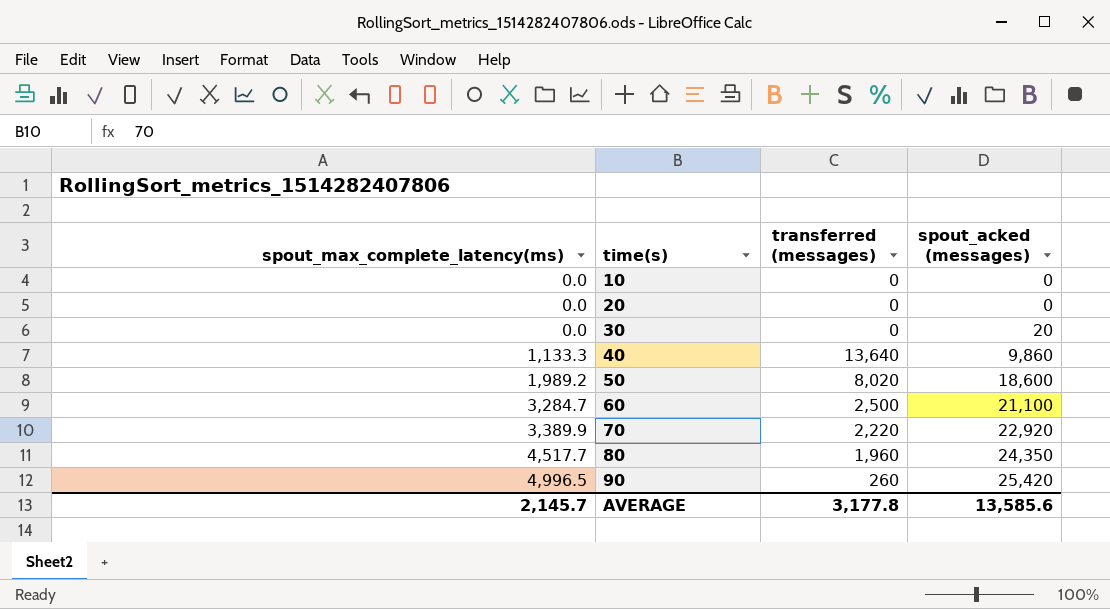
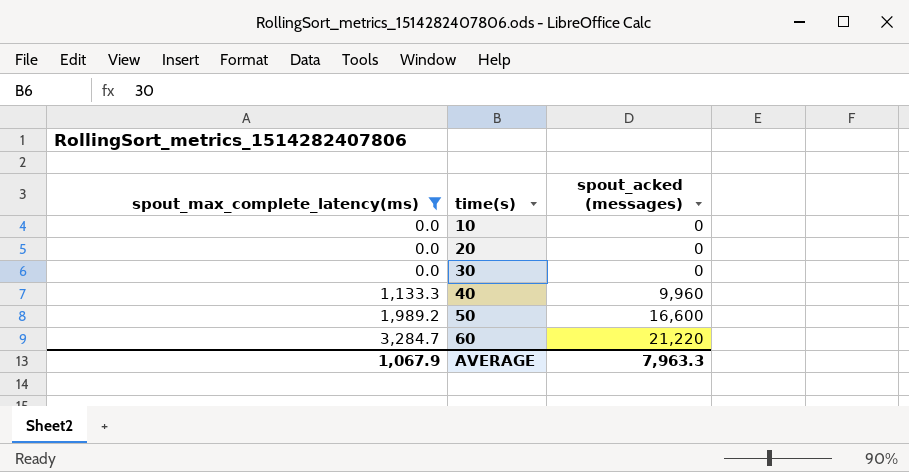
filter: none -> spout_max_complete_latency(ms) <= 3,284.7
column transferred (messages) | position: 3 -> none
30 | spout_acked (messages): 20 -> 0
40 | spout_acked (messages): 9,860 -> 9,960
50 | spout_acked (messages): 18,600 -> 16,600
60 | spout_acked (messages): 21,100 -> 21,220
AVERAGE | spout_max_complete_latency(ms): 2,145.7 -> 1,067.9
AVERAGE | spout_acked (messages): 13,585.6 -> 7,963.3

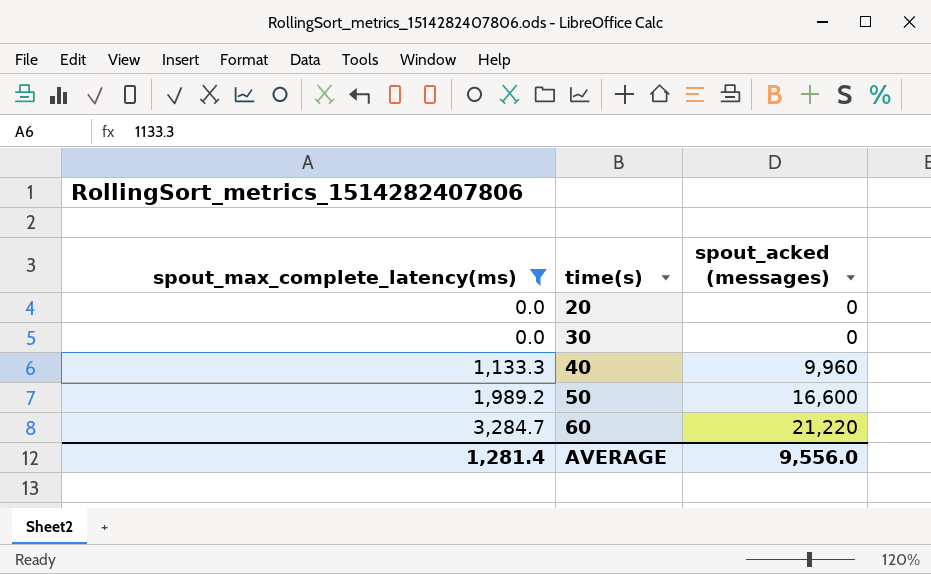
row 10: 0.0 | 0 -> none
AVERAGE | spout_max_complete_latency(ms): 1,067.9 -> 1,281.4
AVERAGE | spout_acked (messages): 7,963.3 -> 9,556.0

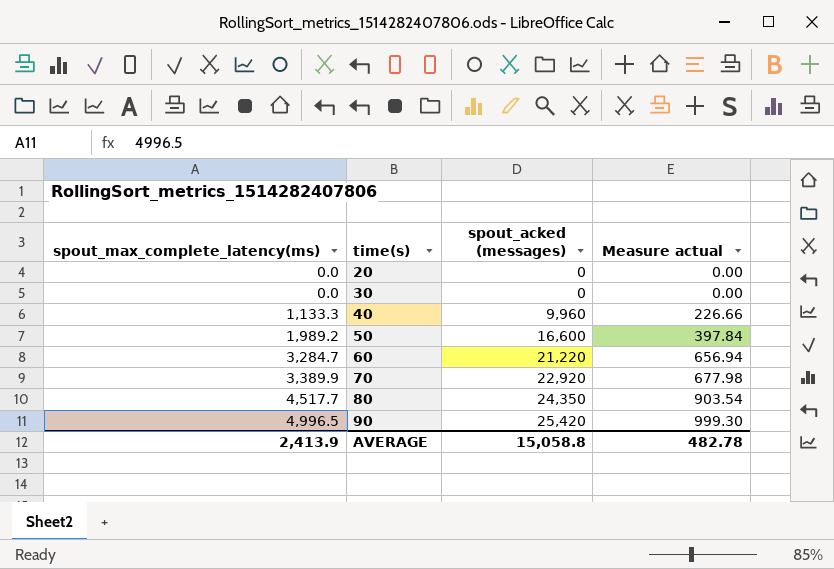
filter: spout_max_complete_latency(ms) <= 3,284.7 -> none
column Measure actual | formula: none -> [spout_max_complete_latency(ms)] * 0.2
AVERAGE | spout_max_complete_latency(ms): 1,281.4 -> 2,413.9
AVERAGE | spout_acked (messages): 9,556.0 -> 15,058.8

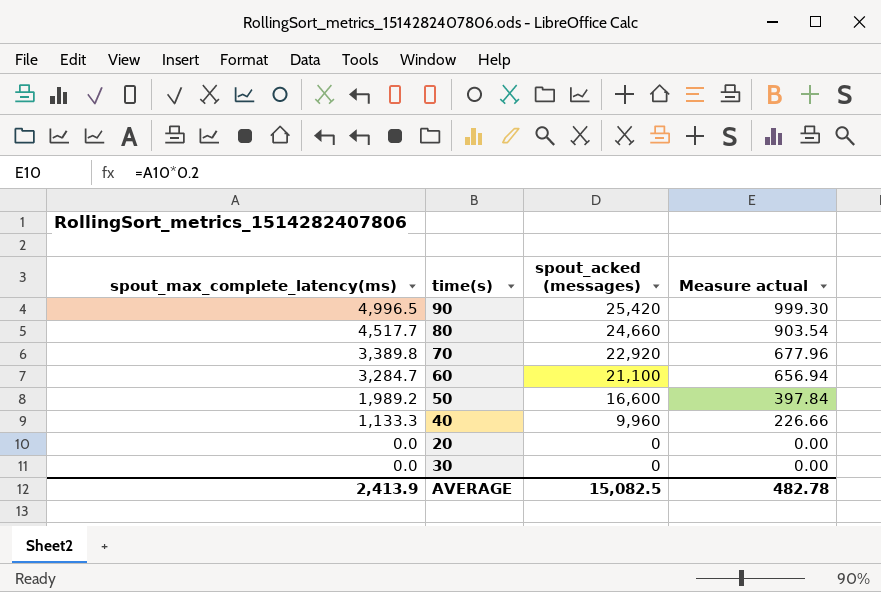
row order: spout_max_complete_latency(ms) ascending -> spout_max_complete_latency(ms) descending
80 | spout_acked (messages): 24,350 -> 24,660
70 | spout_max_complete_latency(ms): 3,389.9 -> 3,389.8
70 | Measure actual: 677.98 -> 677.96
60 | spout_acked (messages): 21,220 -> 21,100
AVERAGE | spout_acked (messages): 15,058.8 -> 15,082.5

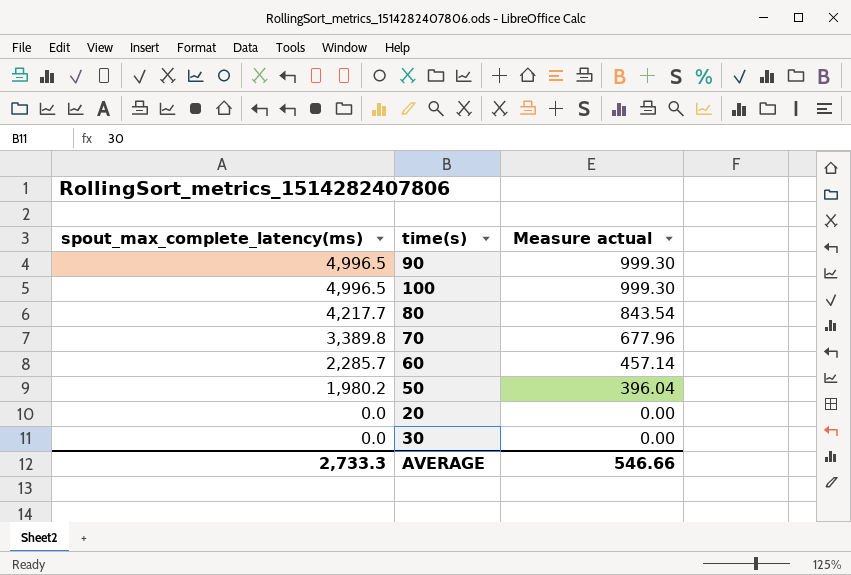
column spout_acked (messages) | position: 3 -> none
row 40: 1,133.3 | 9,960 | 226.66 -> none
row 100: none -> 4,996.5 | 999.30
80 | spout_max_complete_latency(ms): 4,517.7 -> 4,217.7
80 | Measure actual: 903.54 -> 843.54
60 | spout_max_complete_latency(ms): 3,284.7 -> 2,285.7
60 | Measure actual: 656.94 -> 457.14
50 | spout_max_complete_latency(ms): 1,989.2 -> 1,980.2
50 | Measure actual: 397.84 -> 396.04
AVERAGE | spout_max_complete_latency(ms): 2,413.9 -> 2,733.3
AVERAGE | Measure actual: 482.78 -> 546.66

